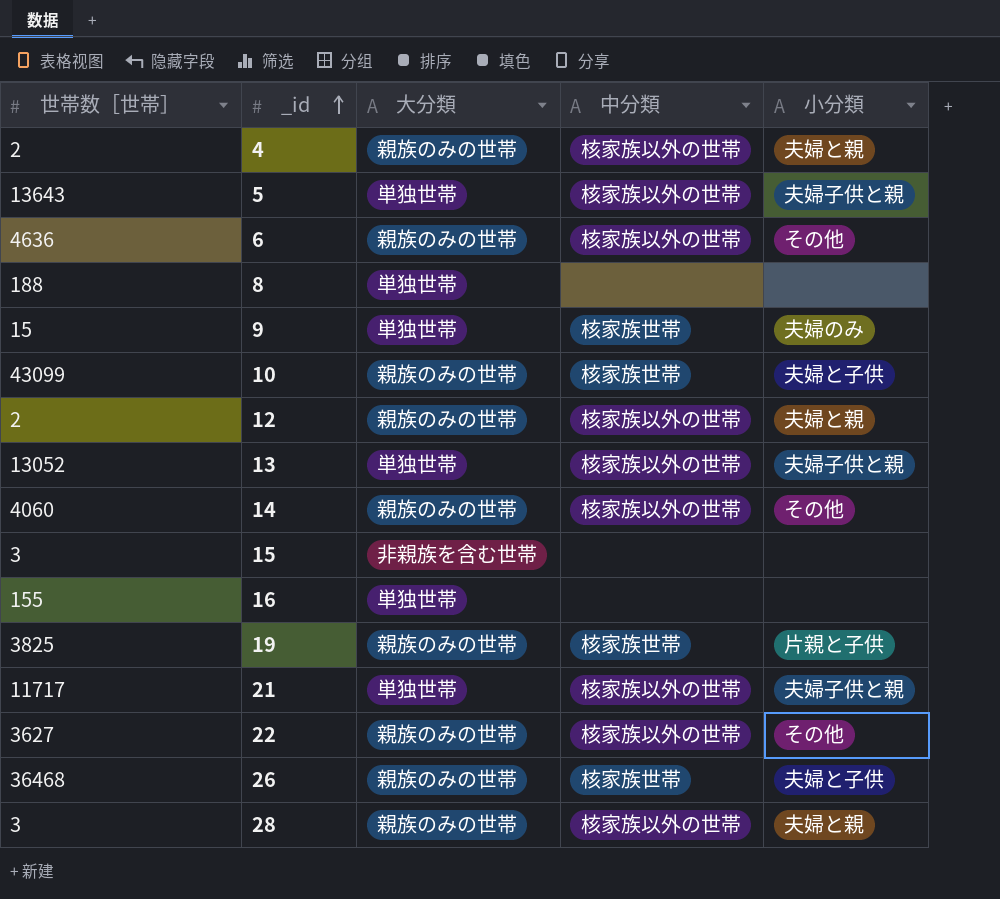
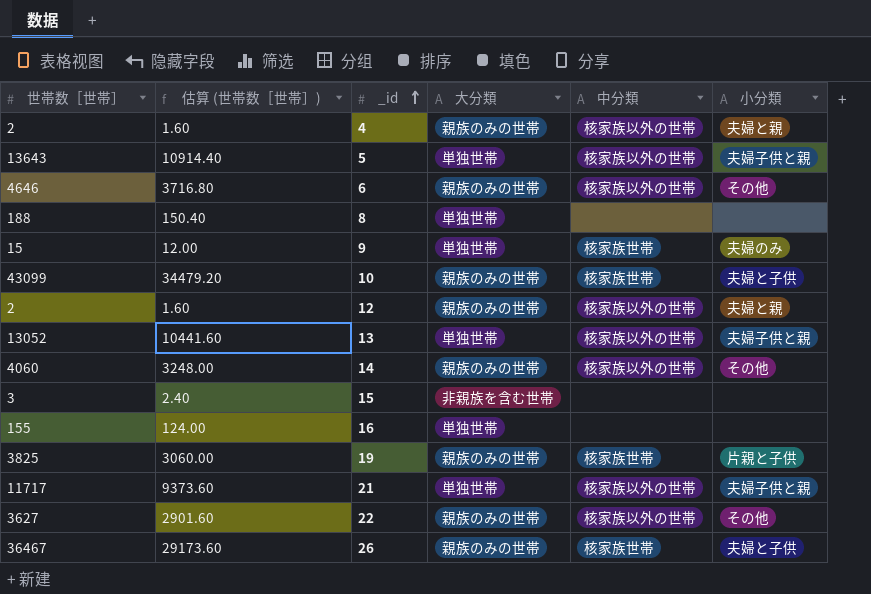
column 估算 (世帯数［世帯］) | formula: none -> [世帯数［世帯］] * 0.8
row 28: 3 | 親族のみの世帯 | 核家族以外の世帯 | 夫婦と親 -> none
6 | 世帯数［世帯］: 4636 -> 4646
26 | 世帯数［世帯］: 36468 -> 36467

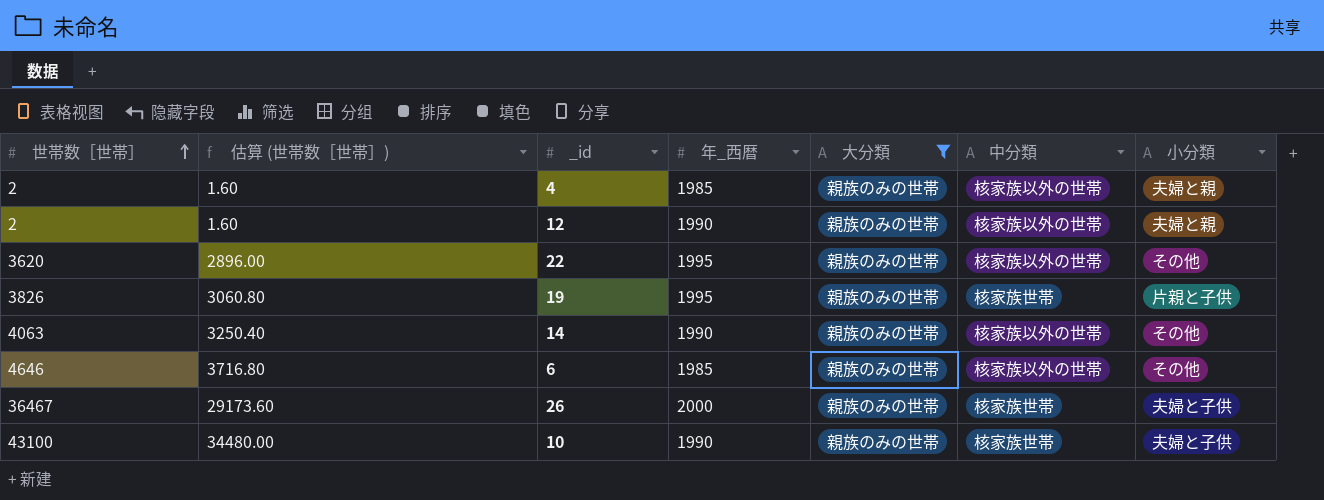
filter: none -> 大分類 = 親族のみの世帯
row order: _id ascending -> 世帯数［世帯］ ascending
column 年_西暦 | position: none -> 4
22 | 世帯数［世帯］: 3627 -> 3620
22 | 估算 (世帯数［世帯］): 2901.60 -> 2896.00
19 | 世帯数［世帯］: 3825 -> 3826
19 | 估算 (世帯数［世帯］): 3060.00 -> 3060.80
14 | 世帯数［世帯］: 4060 -> 4063
14 | 估算 (世帯数［世帯］): 3248.00 -> 3250.40
10 | 世帯数［世帯］: 43099 -> 43100
10 | 估算 (世帯数［世帯］): 34479.20 -> 34480.00

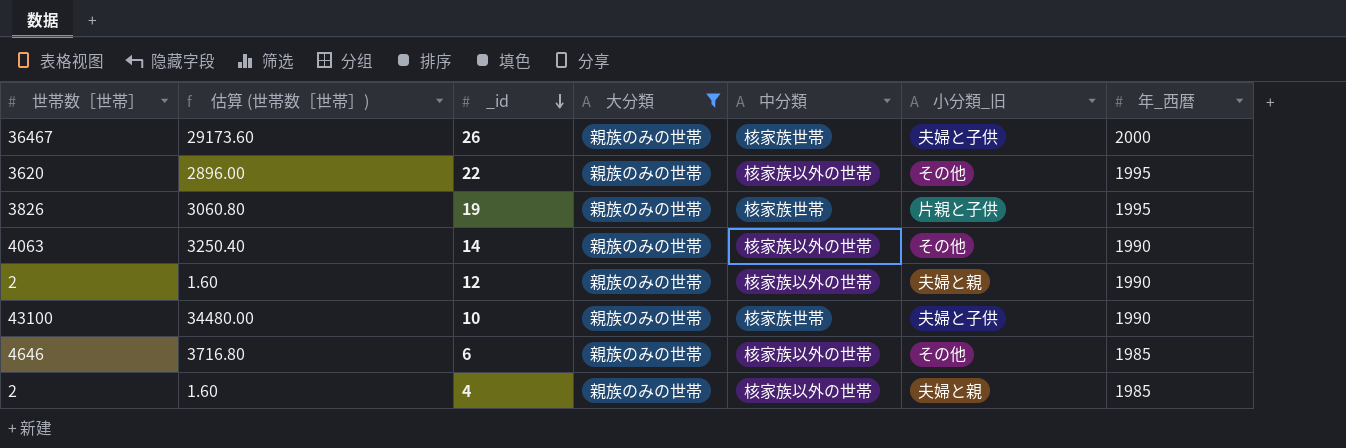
row order: 世帯数［世帯］ ascending -> _id descending
column name: 小分類 -> 小分類_旧
column 年_西暦 | position: 4 -> 7

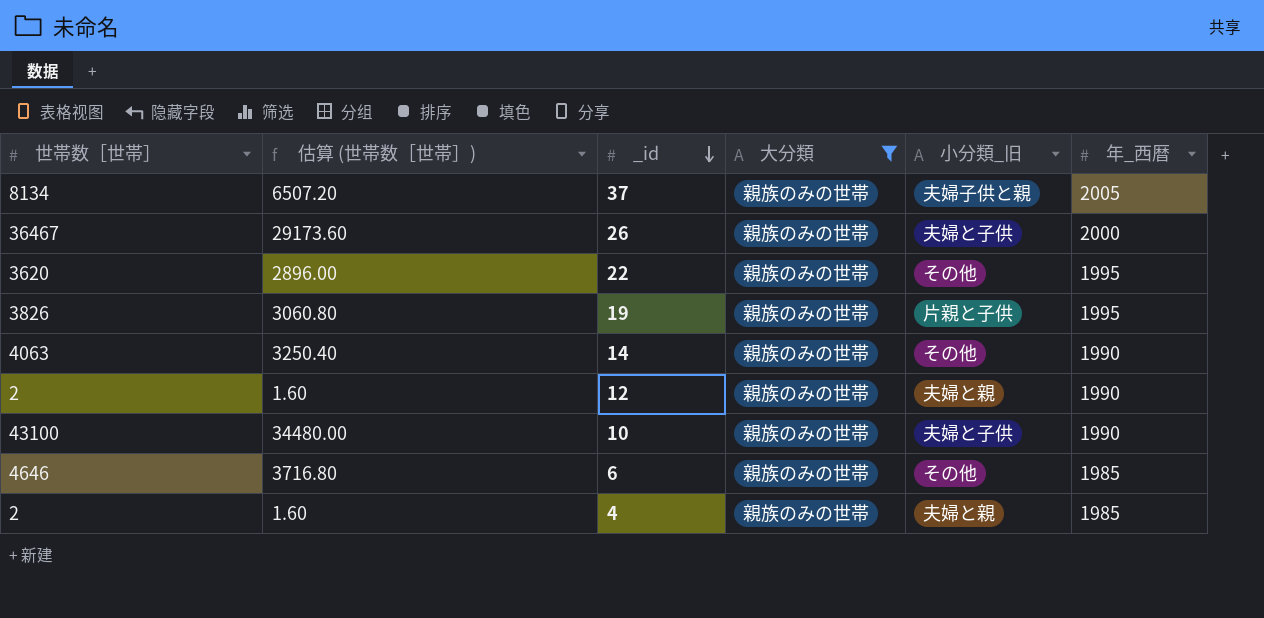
column 中分類 | position: 5 -> none
row 37: none -> 8134 | 6507.20 | 親族のみの世帯 | 夫婦子供と親 | 2005

